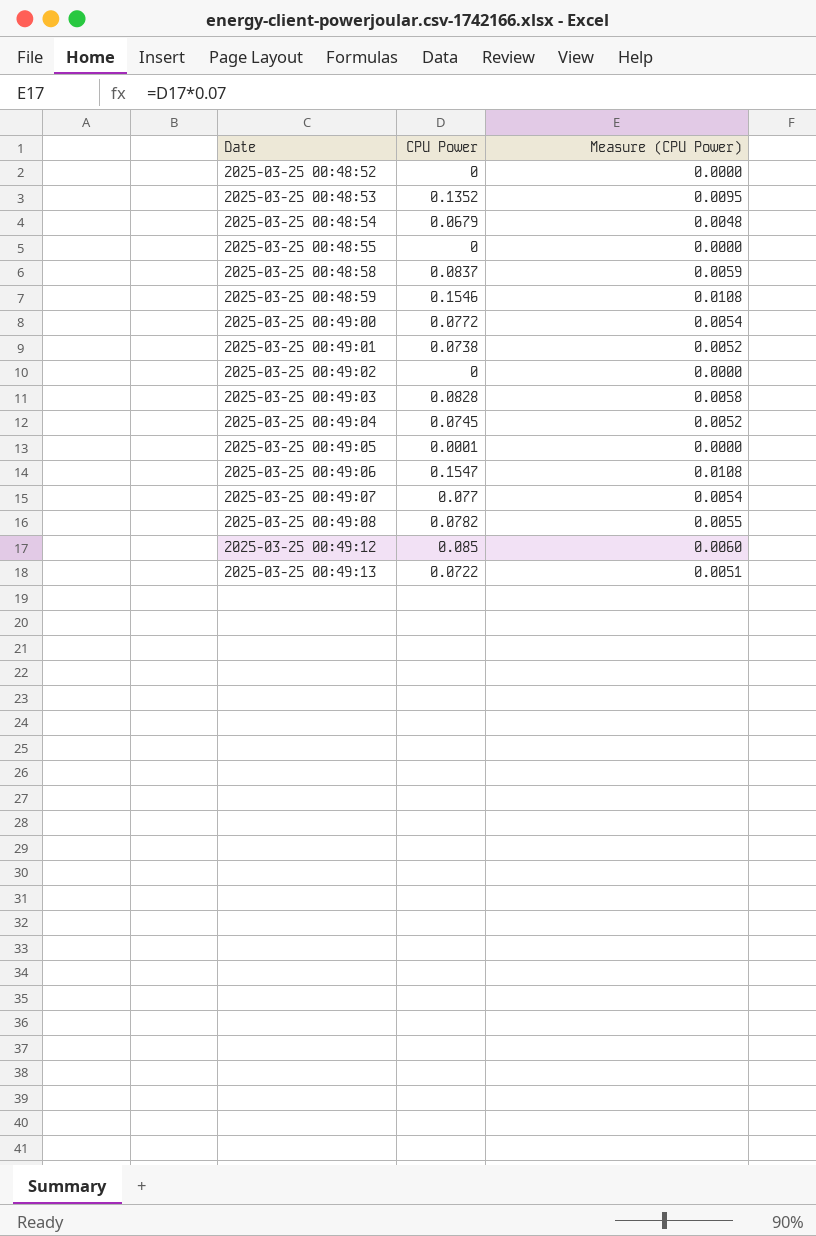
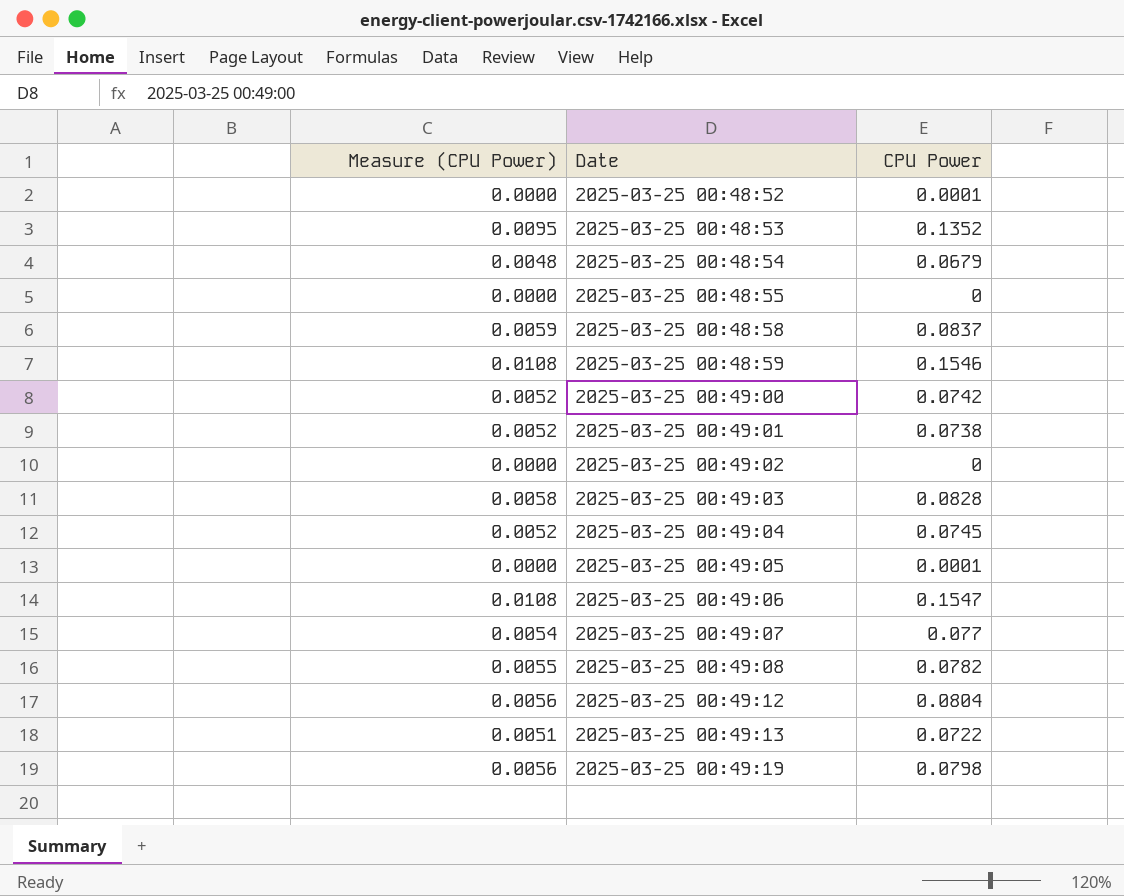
column Measure (CPU Power) | position: 3 -> 1
2025-03-25 00:48:52 | CPU Power: 0 -> 0.0001
2025-03-25 00:49:00 | Measure (CPU Power): 0.0054 -> 0.0052
2025-03-25 00:49:00 | CPU Power: 0.0772 -> 0.0742
2025-03-25 00:49:12 | Measure (CPU Power): 0.0060 -> 0.0056
2025-03-25 00:49:12 | CPU Power: 0.085 -> 0.0804
row 2025-03-25 00:49:19: none -> 0.0056 | 0.0798

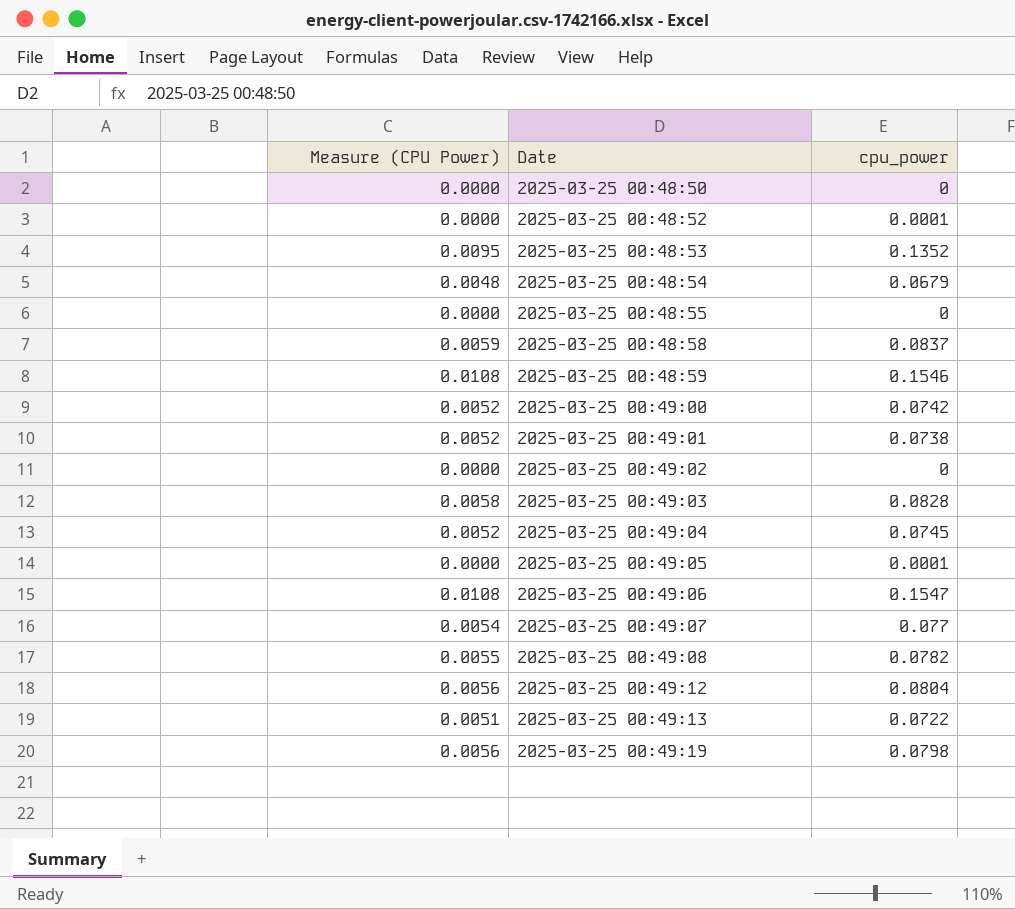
column name: CPU Power -> cpu_power
row 2025-03-25 00:48:50: none -> 0.0000 | 0

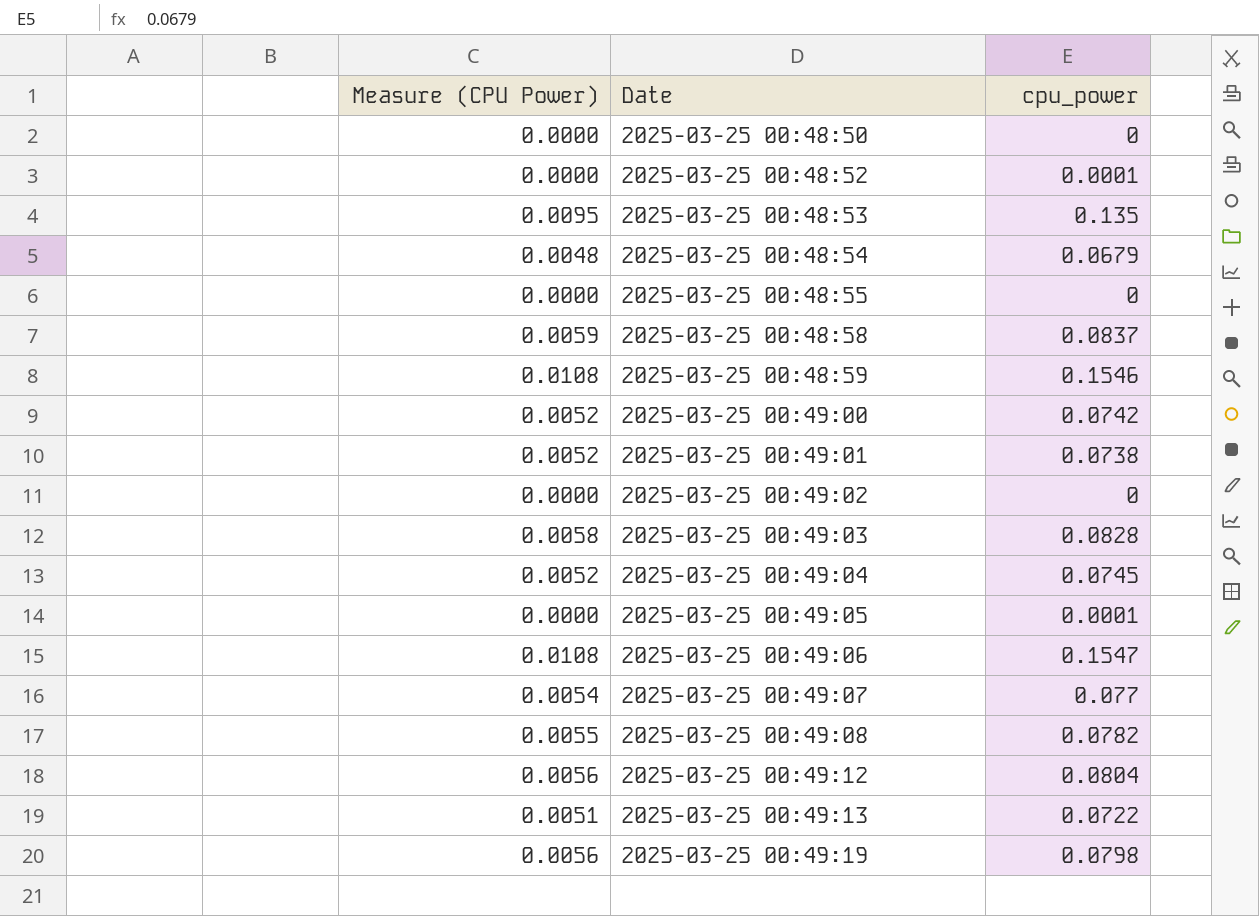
2025-03-25 00:48:53 | cpu_power: 0.1352 -> 0.135

